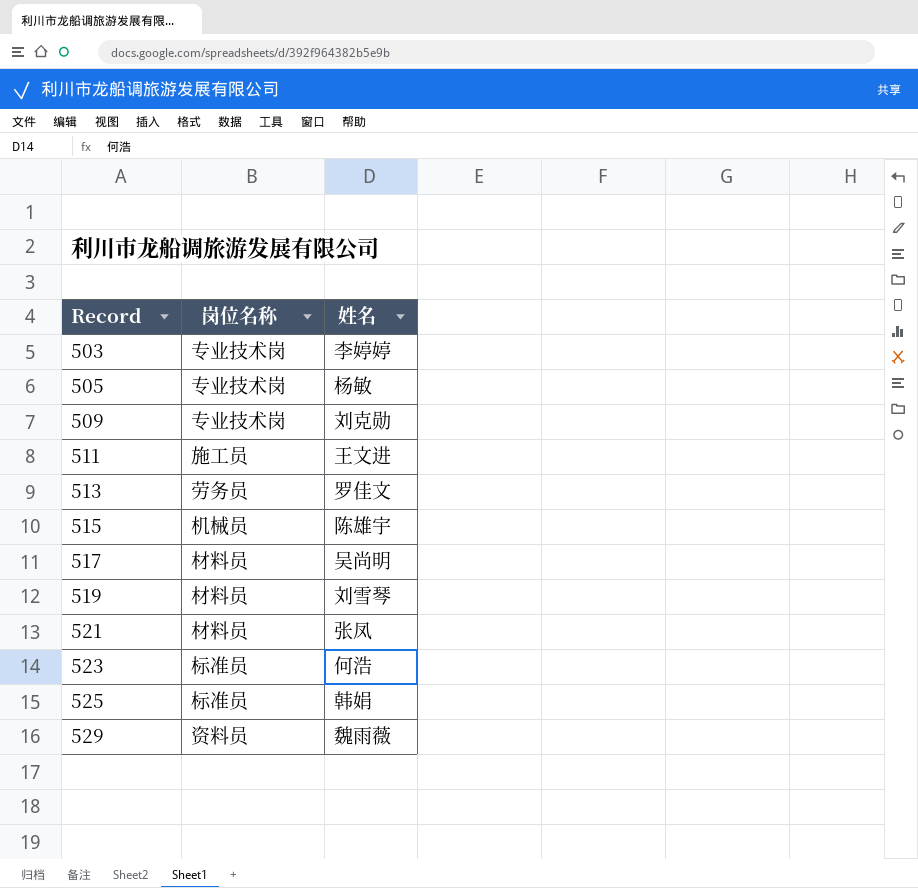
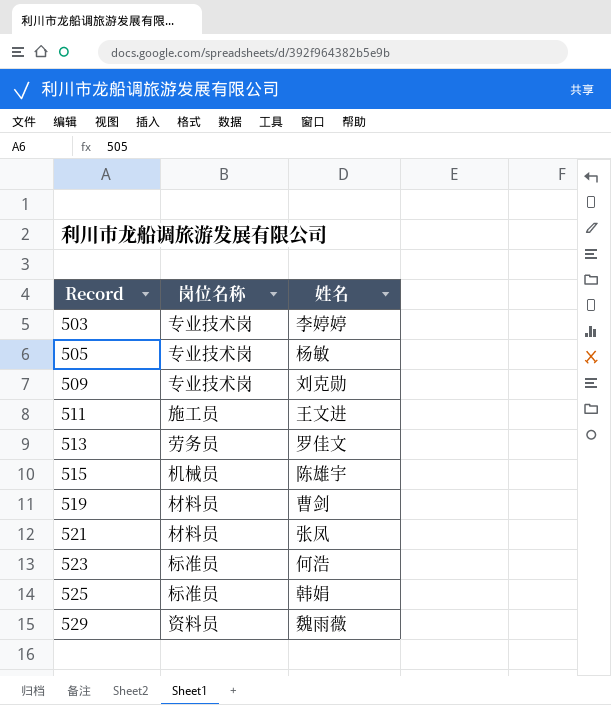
row 517: 材料员 | 吴尚明 -> none
519 | 姓名: 刘雪琴 -> 曹剑

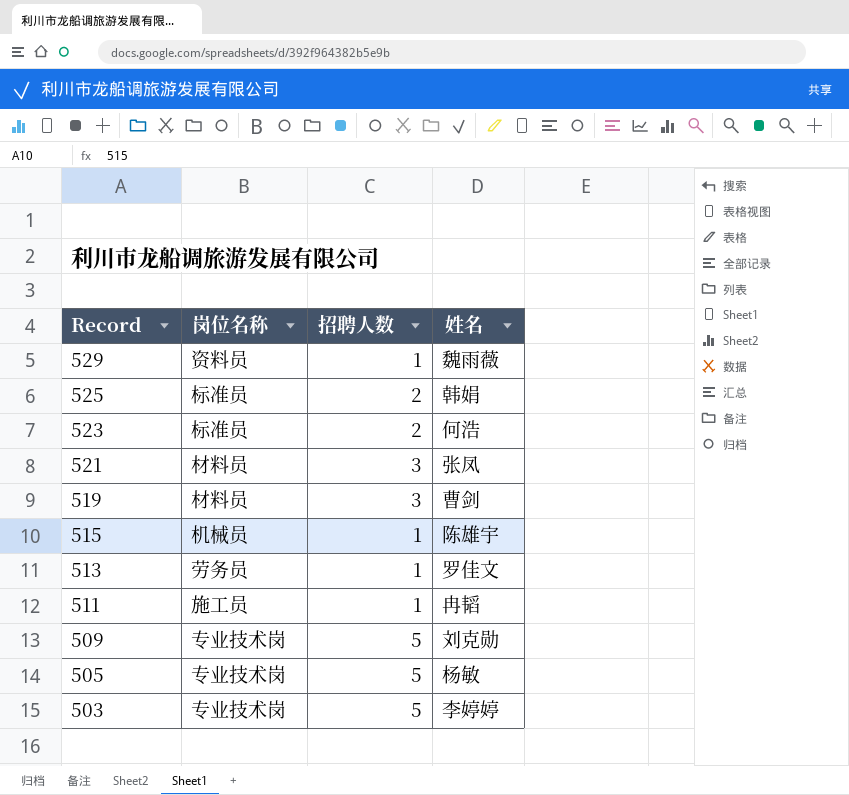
row order: Record ascending -> Record descending
column 招聘人数 | position: none -> 3
511 | 姓名: 王文进 -> 冉韬

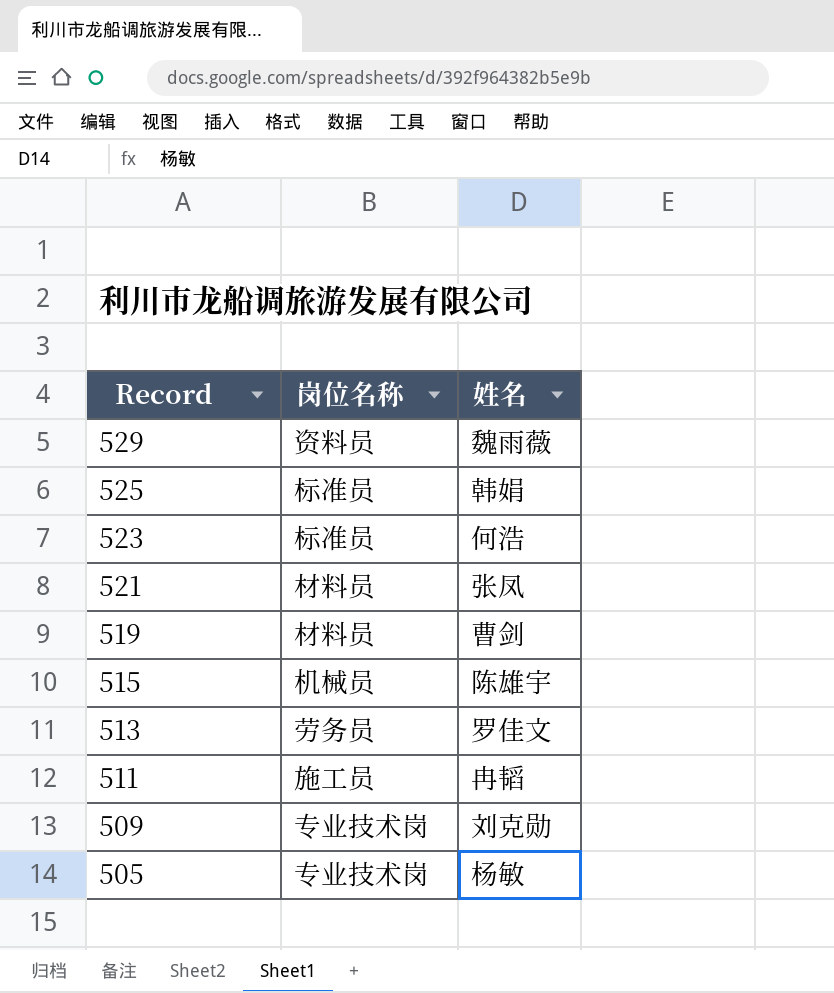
column 招聘人数 | position: 3 -> none
row 503: 专业技术岗 | 5 | 李婷婷 -> none

